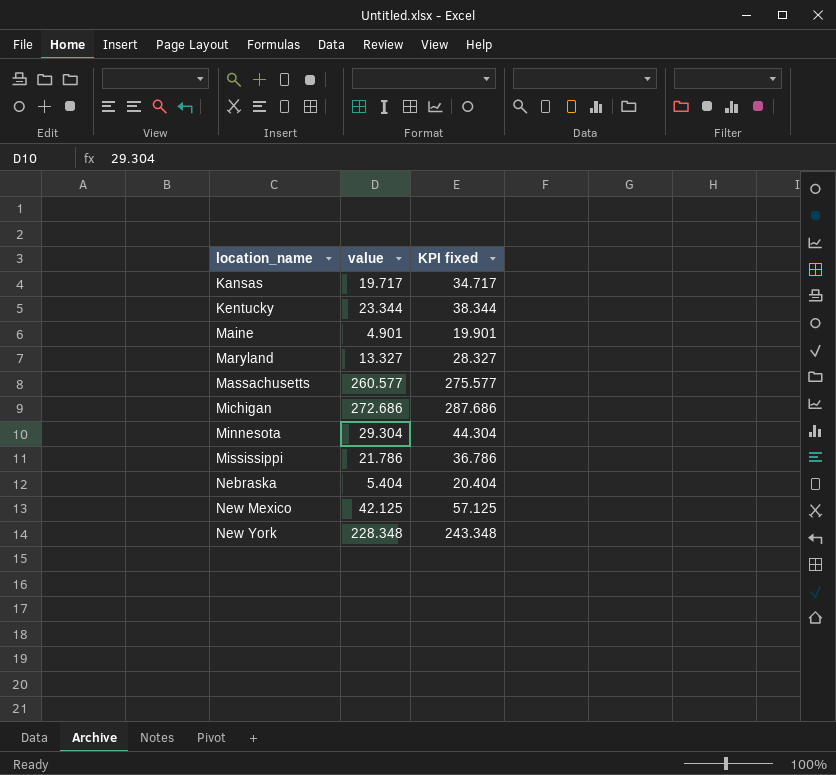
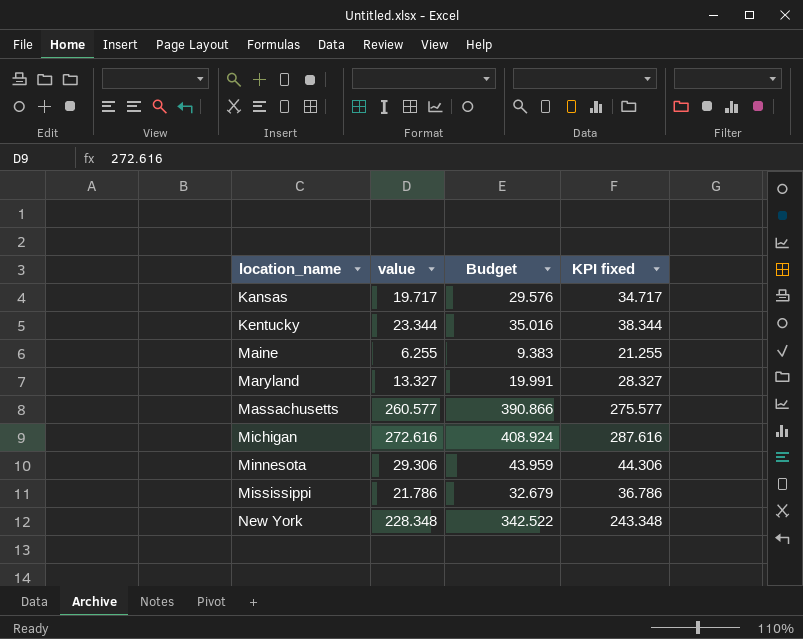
column Budget | formula: none -> [value] * 1.5
row Nebraska: 5.404 | 20.404 -> none
row New Mexico: 42.125 | 57.125 -> none
Maine | value: 4.901 -> 6.255
Maine | KPI fixed: 19.901 -> 21.255
Michigan | value: 272.686 -> 272.616
Michigan | KPI fixed: 287.686 -> 287.616
Minnesota | value: 29.304 -> 29.306
Minnesota | KPI fixed: 44.304 -> 44.306

